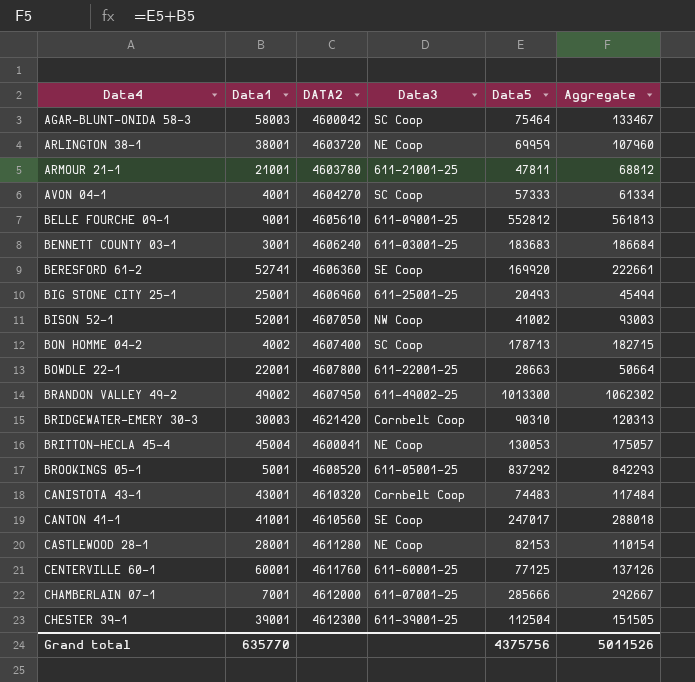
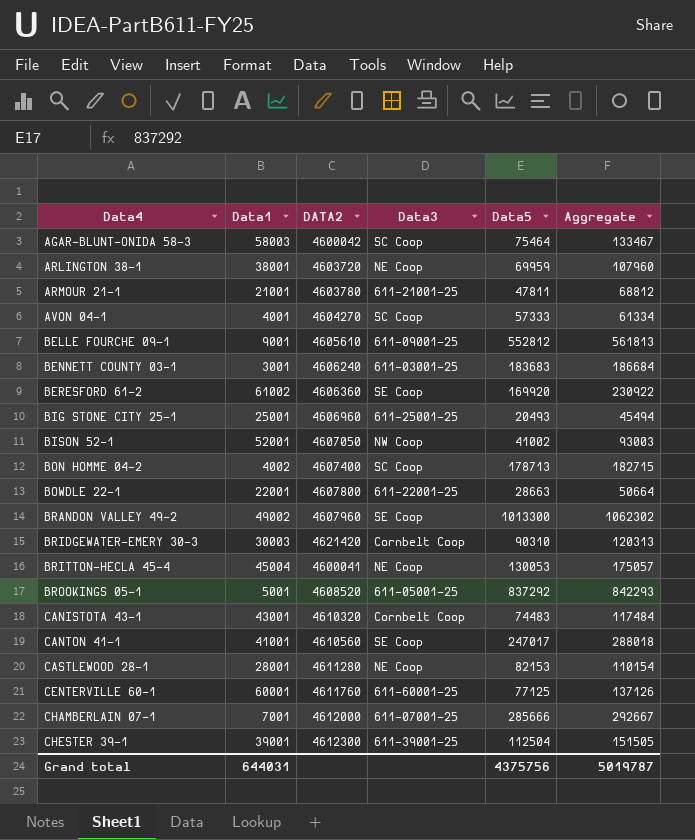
BERESFORD 61-2 | Data1: 52741 -> 61002
BERESFORD 61-2 | Aggregate: 222661 -> 230922
BRANDON VALLEY 49-2 | DATA2: 4607950 -> 4607960
BRANDON VALLEY 49-2 | Data3: 611-49002-25 -> SE Coop
Grand total | Data1: 635770 -> 644031
Grand total | Aggregate: 5011526 -> 5019787

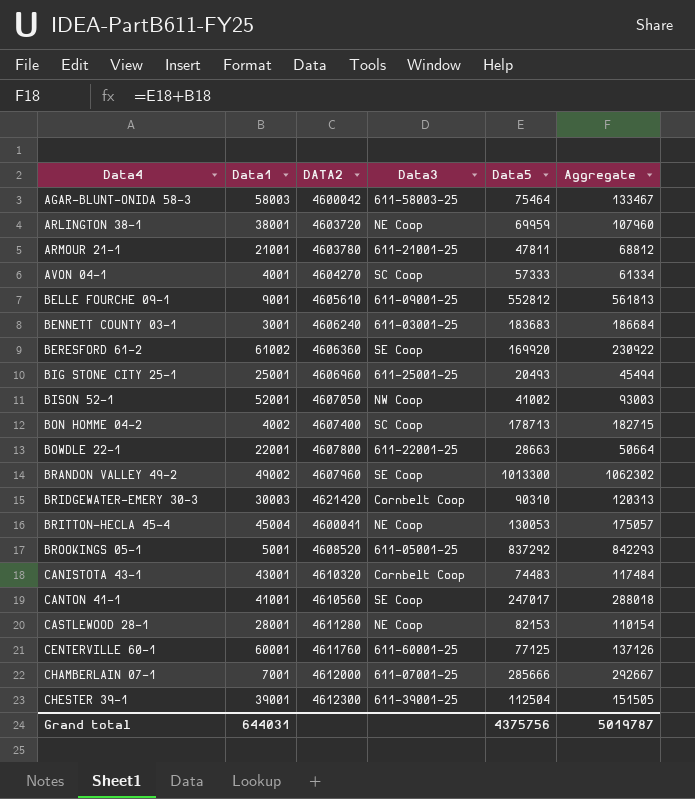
AGAR-BLUNT-ONIDA 58-3 | Data3: SC Coop -> 611-58003-25

